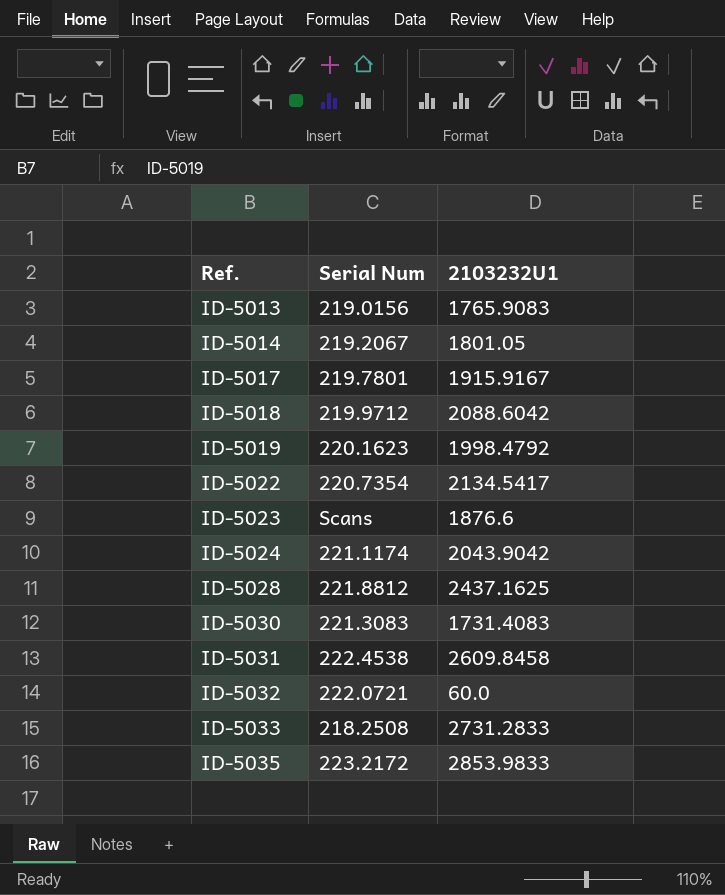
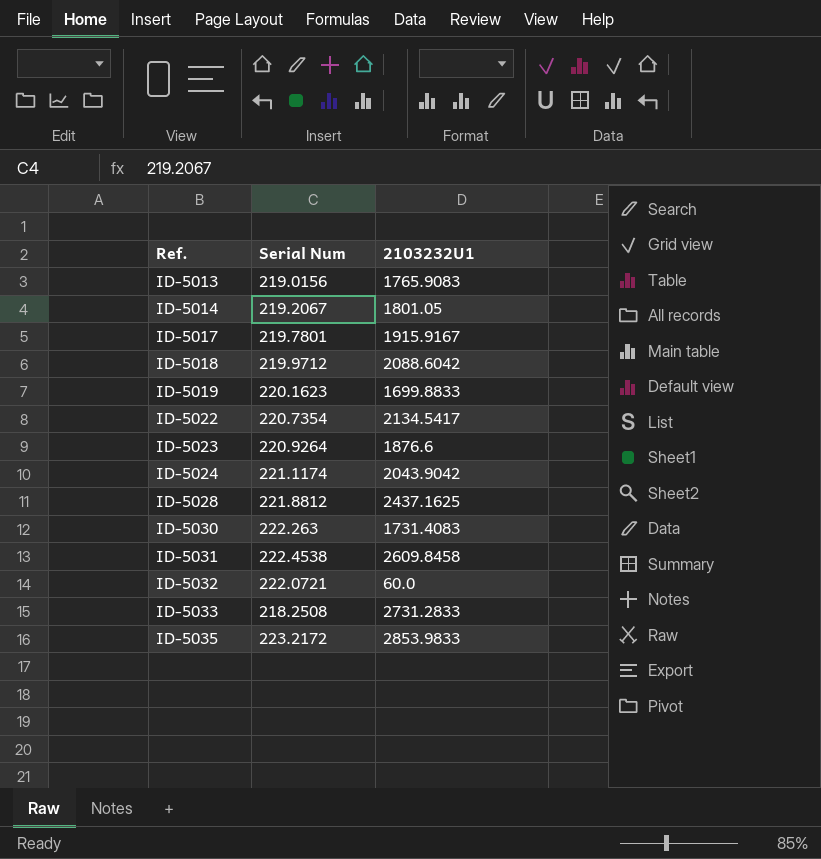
ID-5019 | 2103232U1: 1998.4792 -> 1699.8833
ID-5023 | Serial Num: Scans -> 220.9264
ID-5030 | Serial Num: 221.3083 -> 222.263

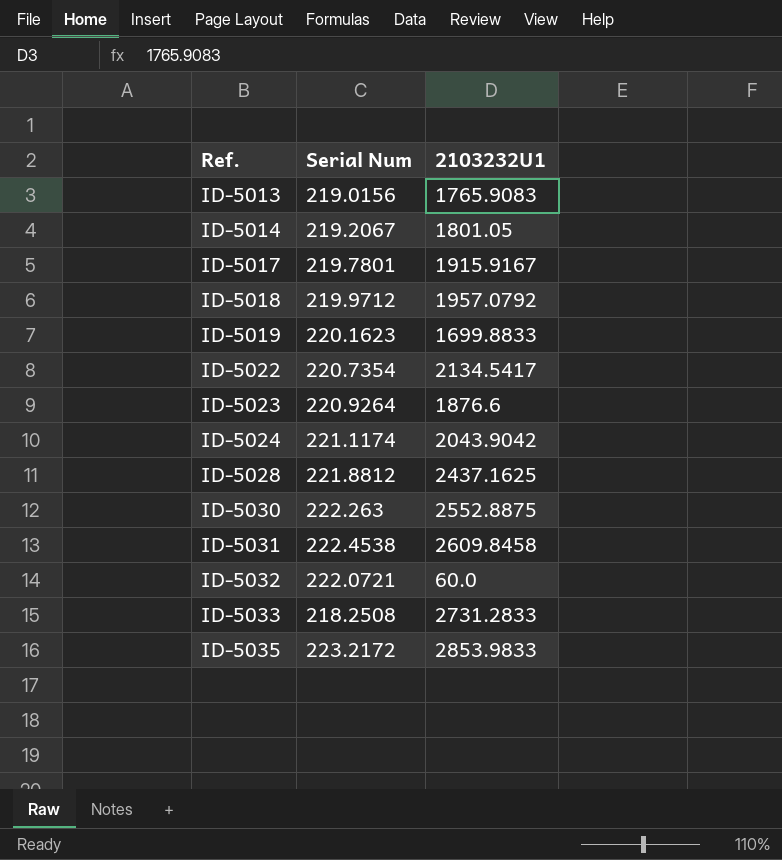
ID-5018 | 2103232U1: 2088.6042 -> 1957.0792
ID-5030 | 2103232U1: 1731.4083 -> 2552.8875

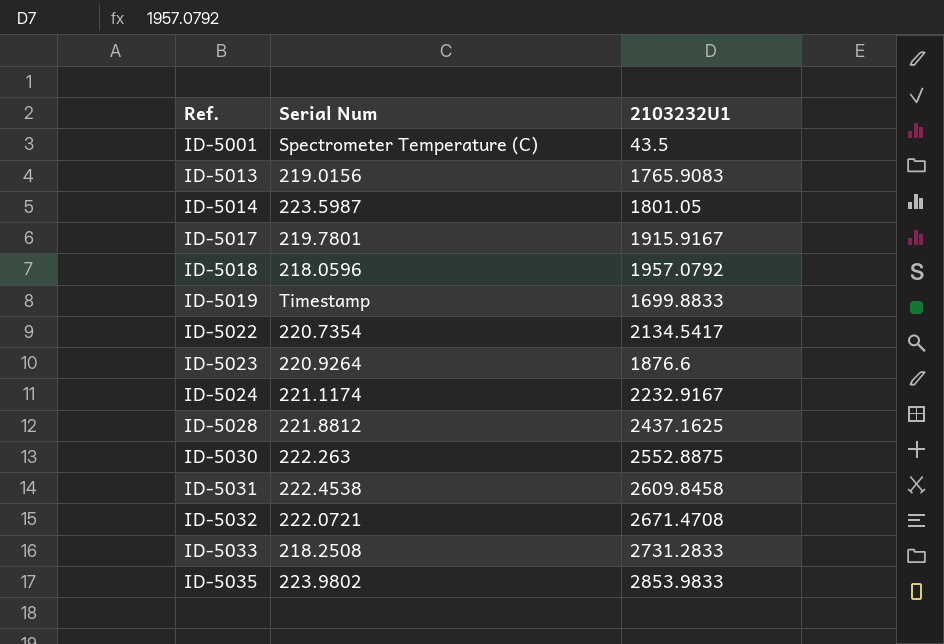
row ID-5001: none -> Spectrometer Temperature (C) | 43.5
ID-5014 | Serial Num: 219.2067 -> 223.5987
ID-5018 | Serial Num: 219.9712 -> 218.0596
ID-5019 | Serial Num: 220.1623 -> Timestamp
ID-5024 | 2103232U1: 2043.9042 -> 2232.9167
ID-5032 | 2103232U1: 60.0 -> 2671.4708
ID-5035 | Serial Num: 223.2172 -> 223.9802

